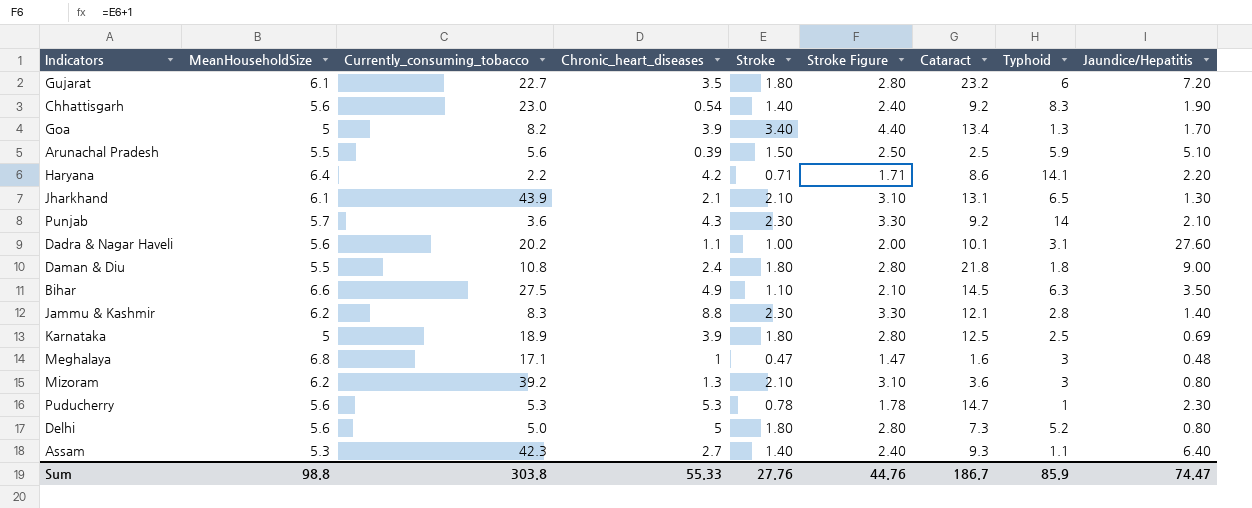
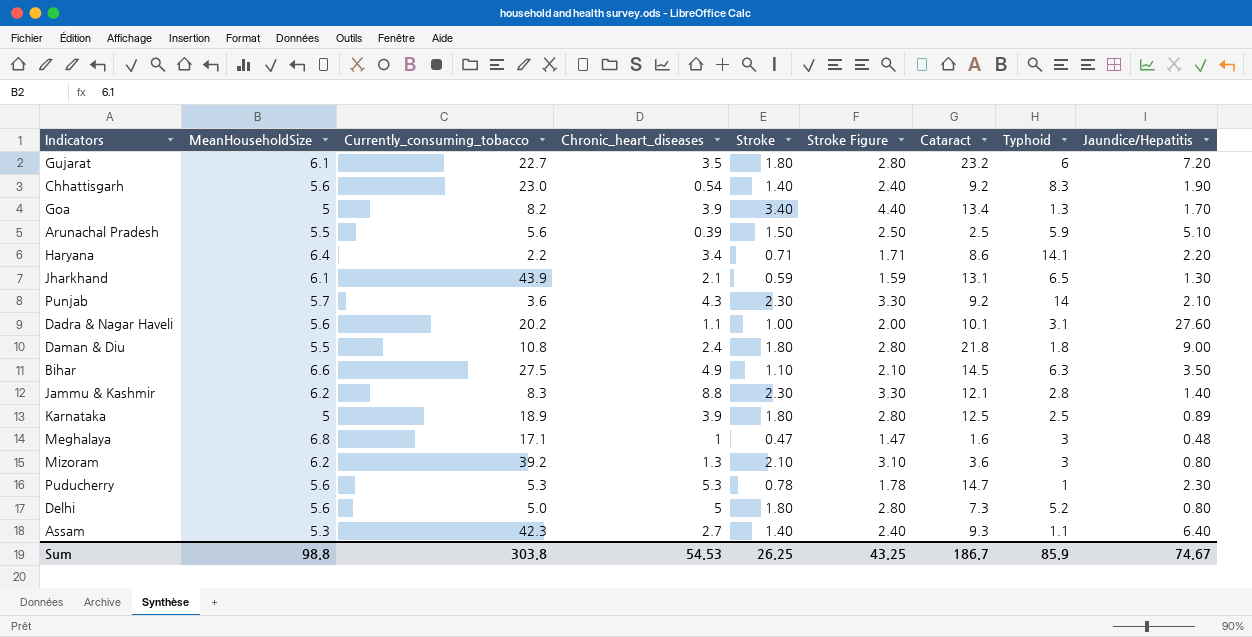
Haryana | Chronic_heart_diseases: 4.2 -> 3.4
Jharkhand | Stroke: 2.10 -> 0.59
Jharkhand | Stroke Figure: 3.10 -> 1.59
Karnataka | Jaundice/Hepatitis: 0.69 -> 0.89
Sum | Chronic_heart_diseases: 55.33 -> 54.53
Sum | Stroke: 27.76 -> 26.25
Sum | Stroke Figure: 44.76 -> 43.25
Sum | Jaundice/Hepatitis: 74.47 -> 74.67

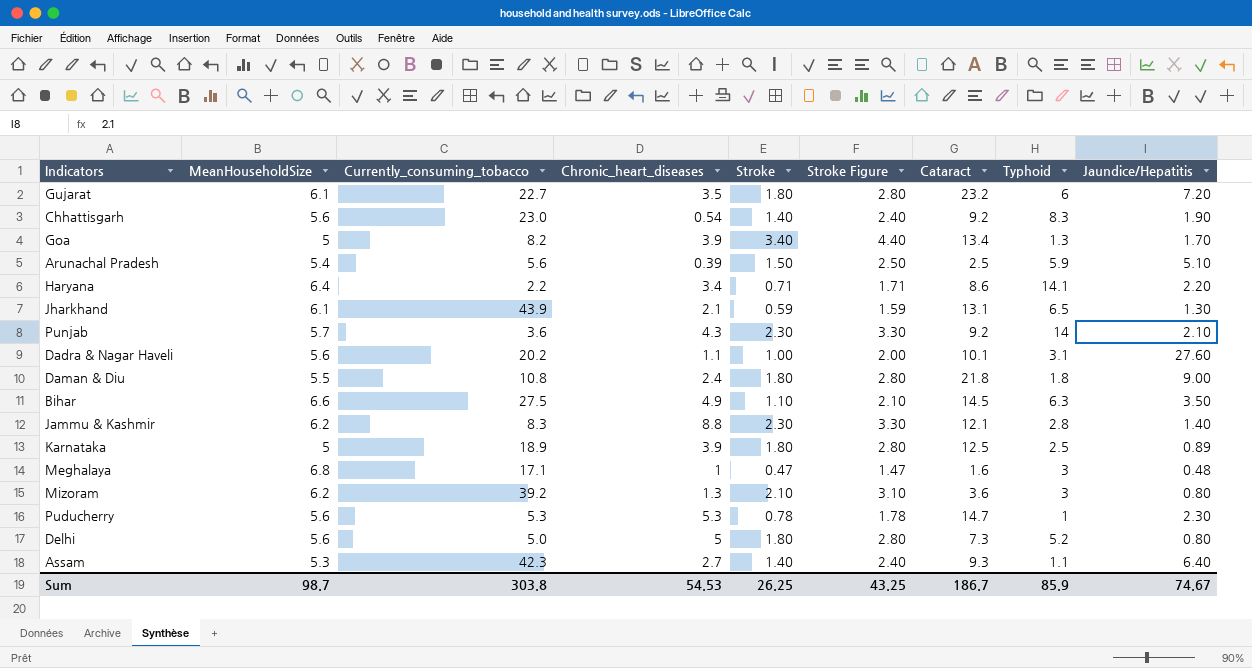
Arunachal Pradesh | MeanHouseholdSize: 5.5 -> 5.4
Sum | MeanHouseholdSize: 98.8 -> 98.7

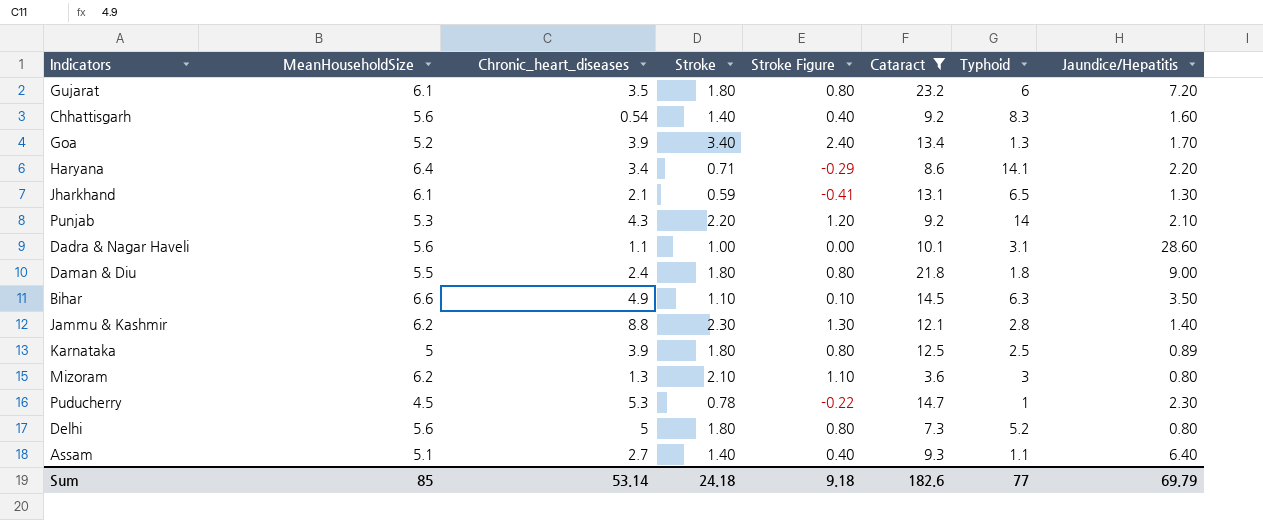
filter: none -> Cataract >= 3.6
column Currently_consuming_tobacco | position: 3 -> none
column Stroke Figure | formula: [Stroke] + 1 -> [Stroke] - 1
Chhattisgarh | Jaundice/Hepatitis: 1.90 -> 1.60
Goa | MeanHouseholdSize: 5 -> 5.2
Punjab | MeanHouseholdSize: 5.7 -> 5.3
Punjab | Stroke: 2.30 -> 2.20
Dadra & Nagar Haveli | Jaundice/Hepatitis: 27.60 -> 28.60
Puducherry | MeanHouseholdSize: 5.6 -> 4.5
Assam | MeanHouseholdSize: 5.3 -> 5.1
Sum | MeanHouseholdSize: 98.7 -> 85
Sum | Chronic_heart_diseases: 54.53 -> 53.14
Sum | Stroke: 26.25 -> 24.18
Sum | Stroke Figure: 43.25 -> 9.18
Sum | Cataract: 186.7 -> 182.6
Sum | Typhoid: 85.9 -> 77
Sum | Jaundice/Hepatitis: 74.67 -> 69.79

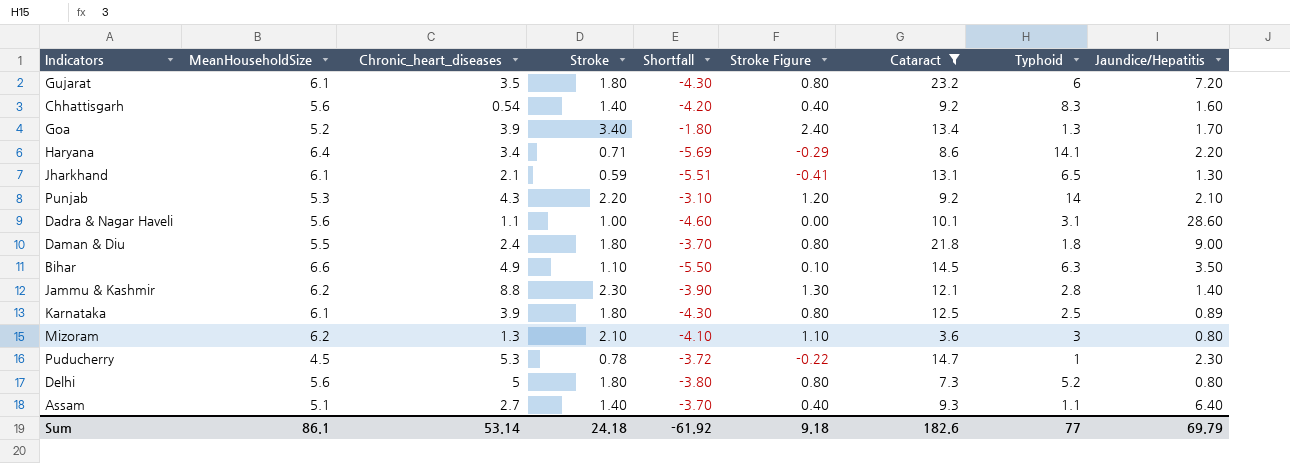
column Shortfall | formula: none -> [Stroke] - [MeanHouseholdSize]
Karnataka | MeanHouseholdSize: 5 -> 6.1
Sum | MeanHouseholdSize: 85 -> 86.1

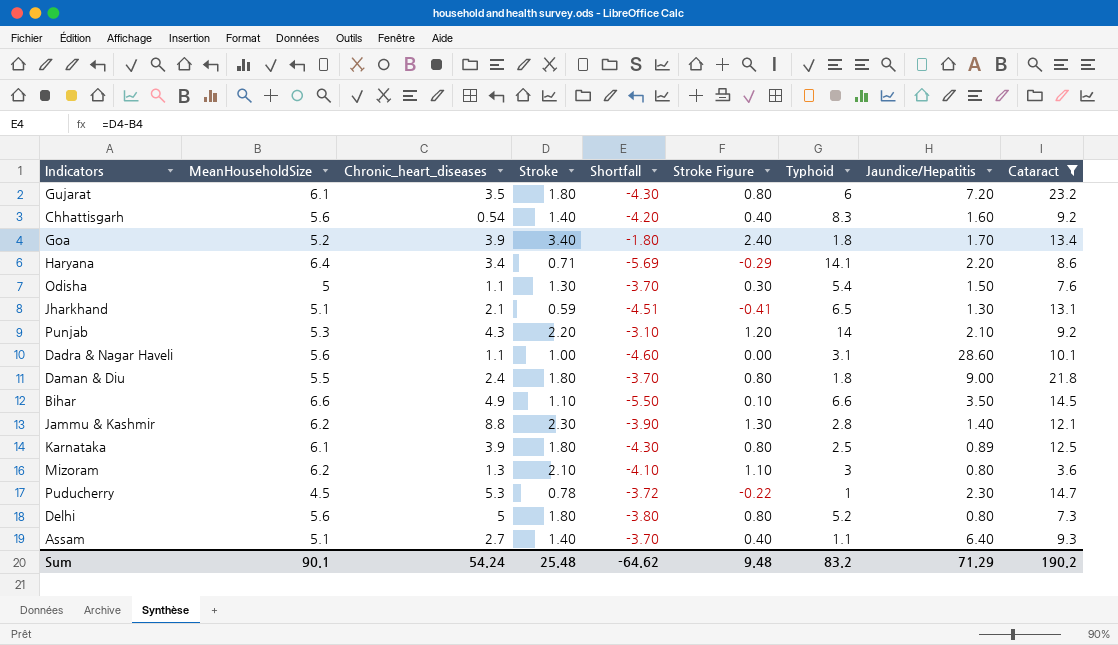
column Cataract | position: 7 -> 9
Goa | Typhoid: 1.3 -> 1.8
row Odisha: none -> 5 | 1.1 | 1.30 | -3.70 | 0.30 | 5.4 | 1.50 | 7.6
Jharkhand | MeanHouseholdSize: 6.1 -> 5.1
Jharkhand | Shortfall: -5.51 -> -4.51
Bihar | Typhoid: 6.3 -> 6.6
Sum | MeanHouseholdSize: 86.1 -> 90.1
Sum | Chronic_heart_diseases: 53.14 -> 54.24
Sum | Stroke: 24.18 -> 25.48
Sum | Shortfall: -61.92 -> -64.62
Sum | Stroke Figure: 9.18 -> 9.48
Sum | Typhoid: 77 -> 83.2
Sum | Jaundice/Hepatitis: 69.79 -> 71.29
Sum | Cataract: 182.6 -> 190.2

